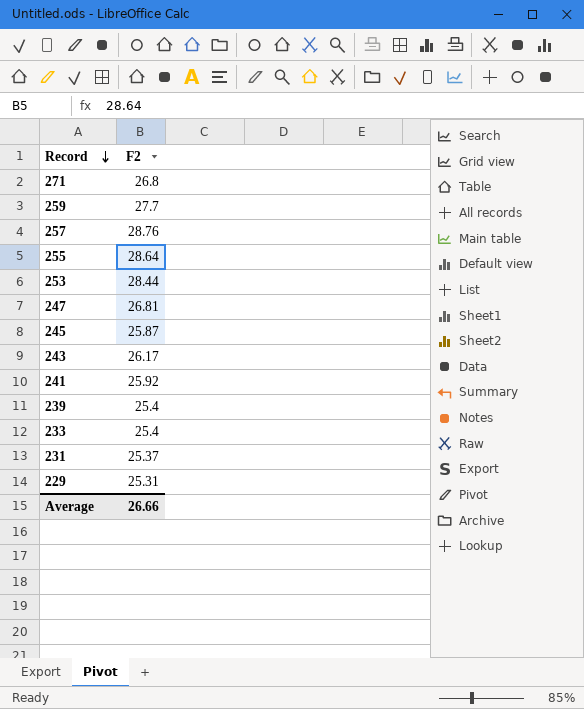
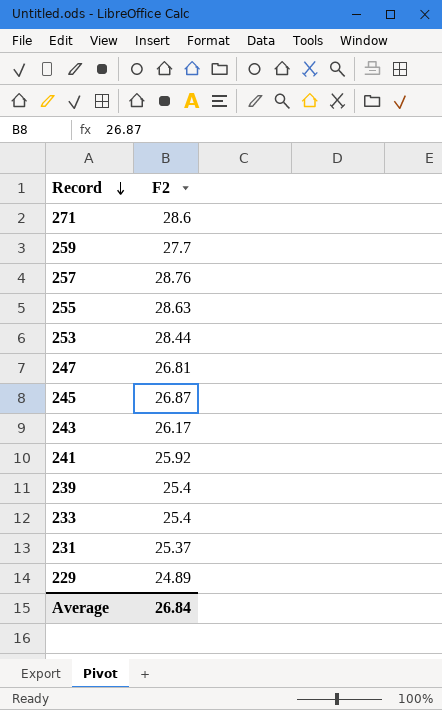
271 | F2: 26.8 -> 28.6
255 | F2: 28.64 -> 28.63
245 | F2: 25.87 -> 26.87
229 | F2: 25.31 -> 24.89
Average | F2: 26.66 -> 26.84

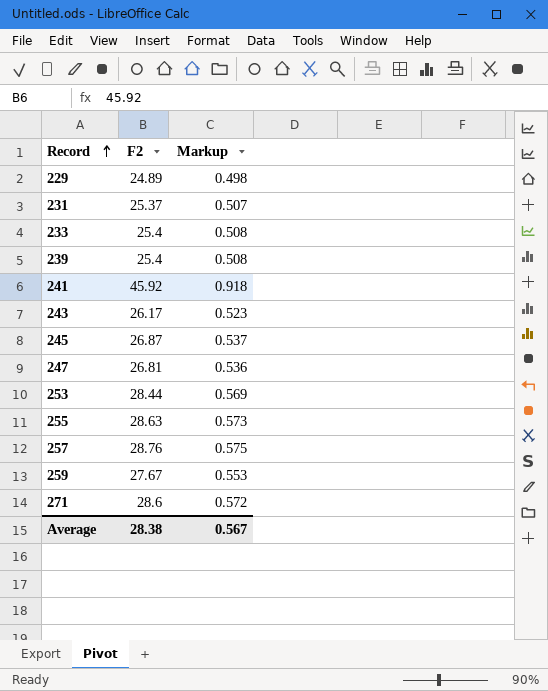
row order: Record descending -> Record ascending
column Markup | formula: none -> [F2] * 0.02
241 | F2: 25.92 -> 45.92
259 | F2: 27.7 -> 27.67
Average | F2: 26.84 -> 28.38

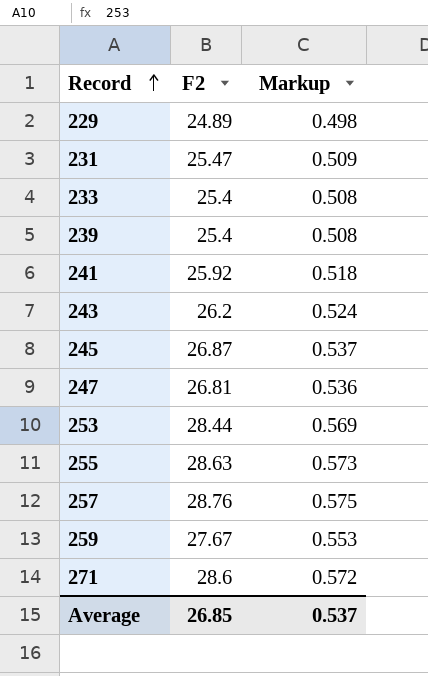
231 | F2: 25.37 -> 25.47
231 | Markup: 0.507 -> 0.509
241 | F2: 45.92 -> 25.92
241 | Markup: 0.918 -> 0.518
243 | F2: 26.17 -> 26.2
243 | Markup: 0.523 -> 0.524
Average | F2: 28.38 -> 26.85
Average | Markup: 0.567 -> 0.537

